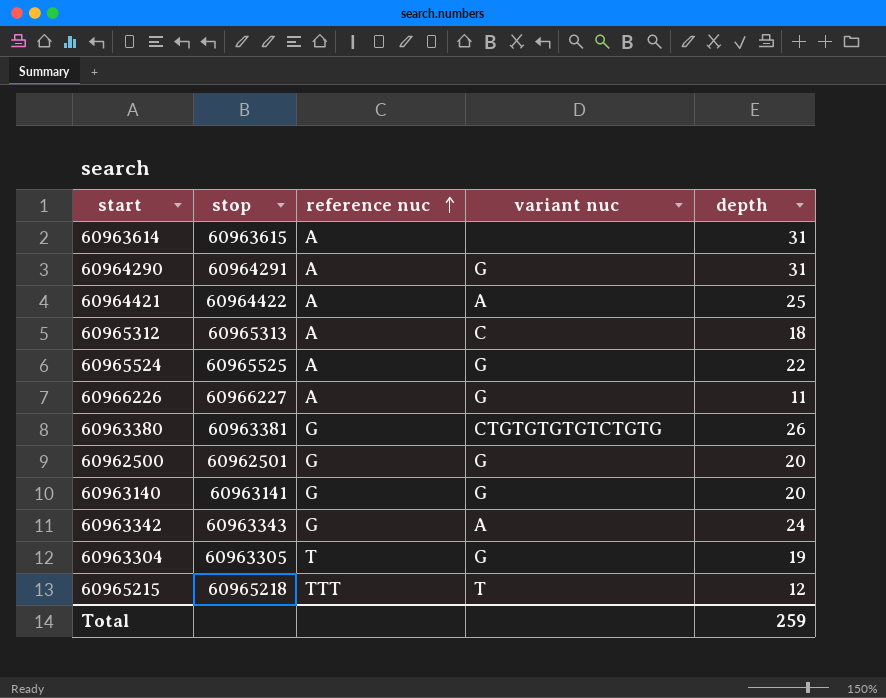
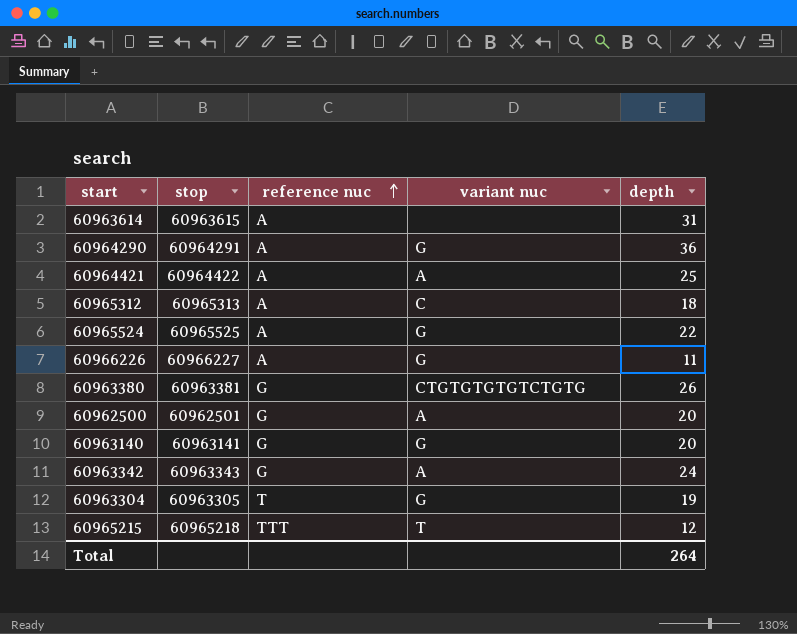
60964290 | depth: 31 -> 36
60962500 | variant nuc: G -> A
Total | depth: 259 -> 264

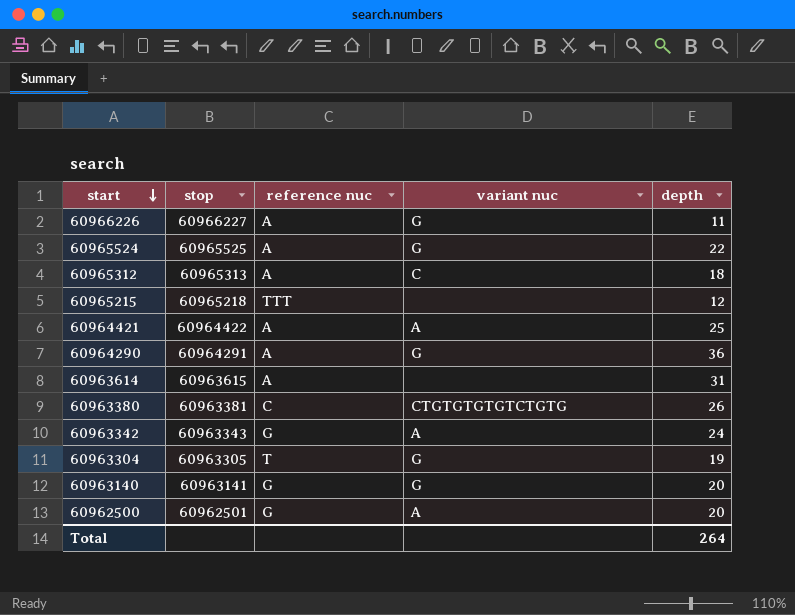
row order: reference nuc ascending -> start descending
60965215 | variant nuc: T -> none
60963380 | reference nuc: G -> C

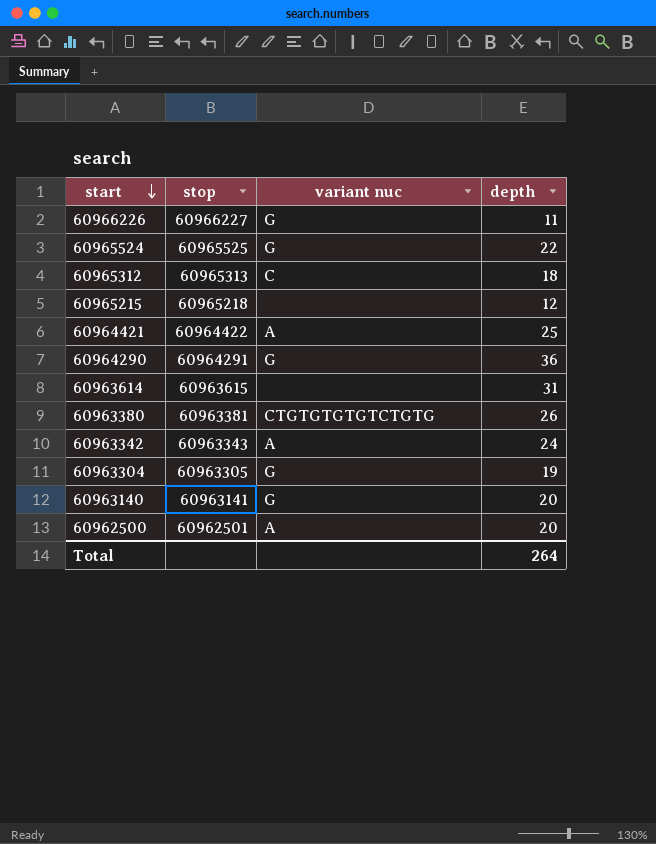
column reference nuc | position: 3 -> none

